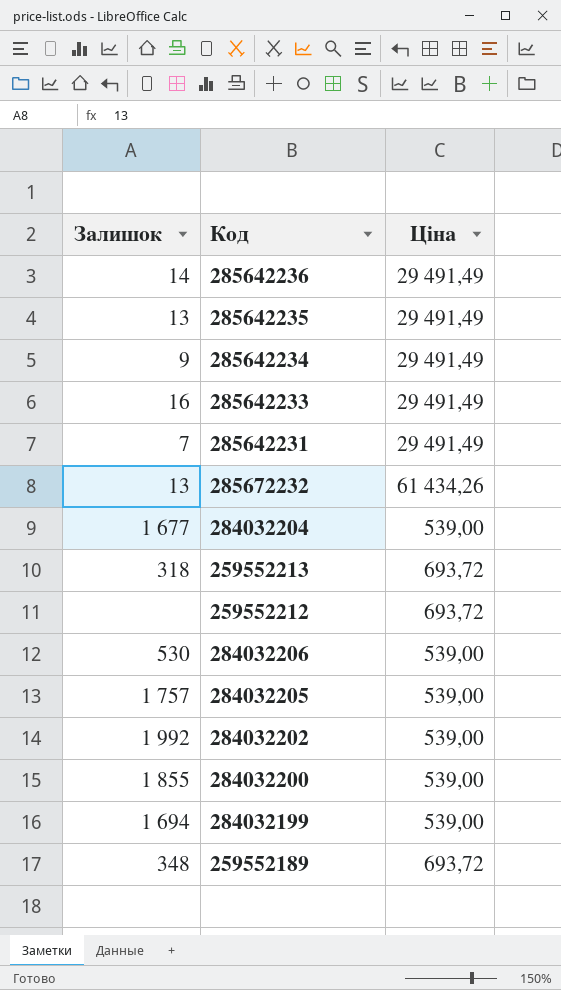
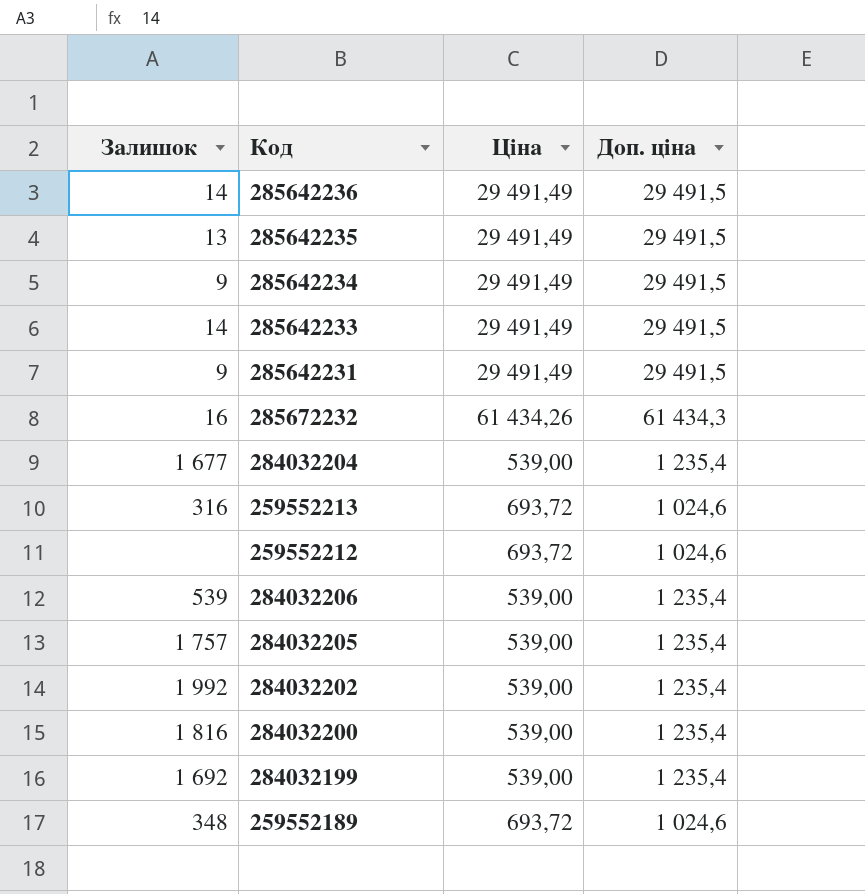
column Доп. ціна | position: none -> 4
285642233 | Залишок: 16 -> 14
285642231 | Залишок: 7 -> 9
285672232 | Залишок: 13 -> 16
259552213 | Залишок: 318 -> 316
284032206 | Залишок: 530 -> 539
284032200 | Залишок: 1 855 -> 1 816
284032199 | Залишок: 1 694 -> 1 692

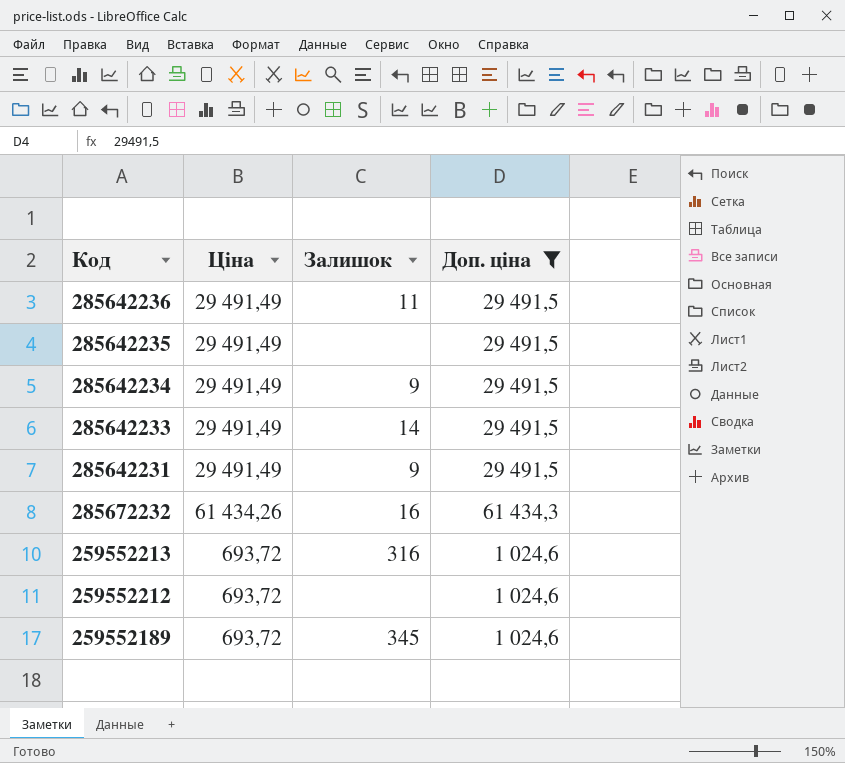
filter: none -> Доп. ціна != 1 235,4
column Залишок | position: 1 -> 3
285642236 | Залишок: 14 -> 11
285642235 | Залишок: 13 -> none
259552189 | Залишок: 348 -> 345

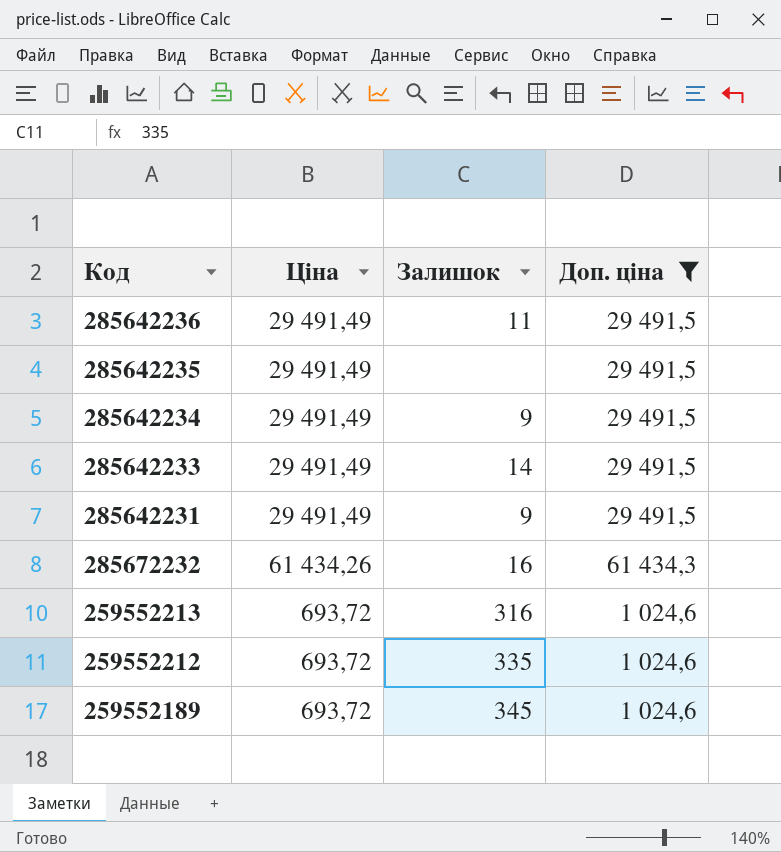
259552212 | Залишок: none -> 335

